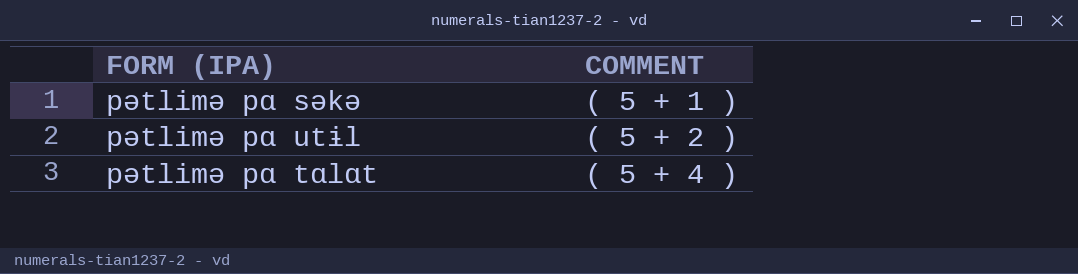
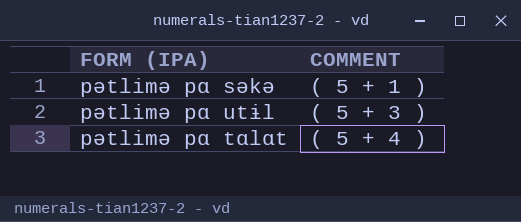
pətlimə pɑ utɨl | COMMENT: ( 5 + 2 ) -> ( 5 + 3 )

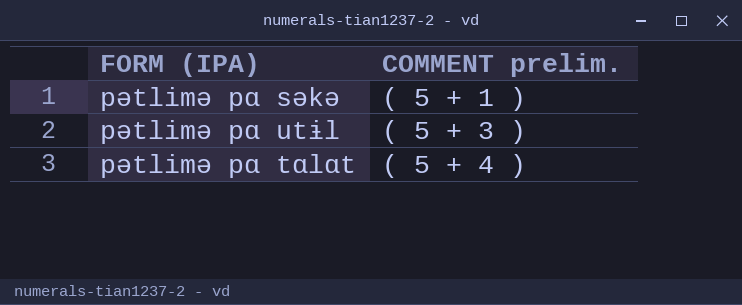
column name: COMMENT -> COMMENT prelim.

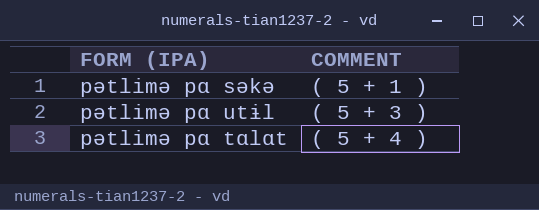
column name: COMMENT prelim. -> COMMENT

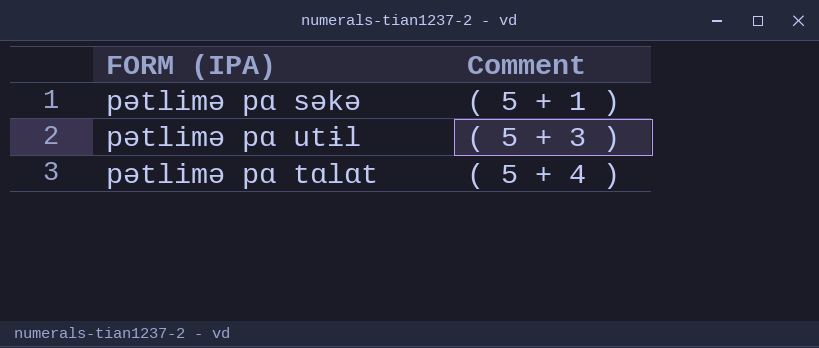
column name: COMMENT -> Comment

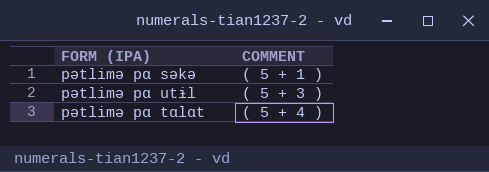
column name: Comment -> COMMENT

